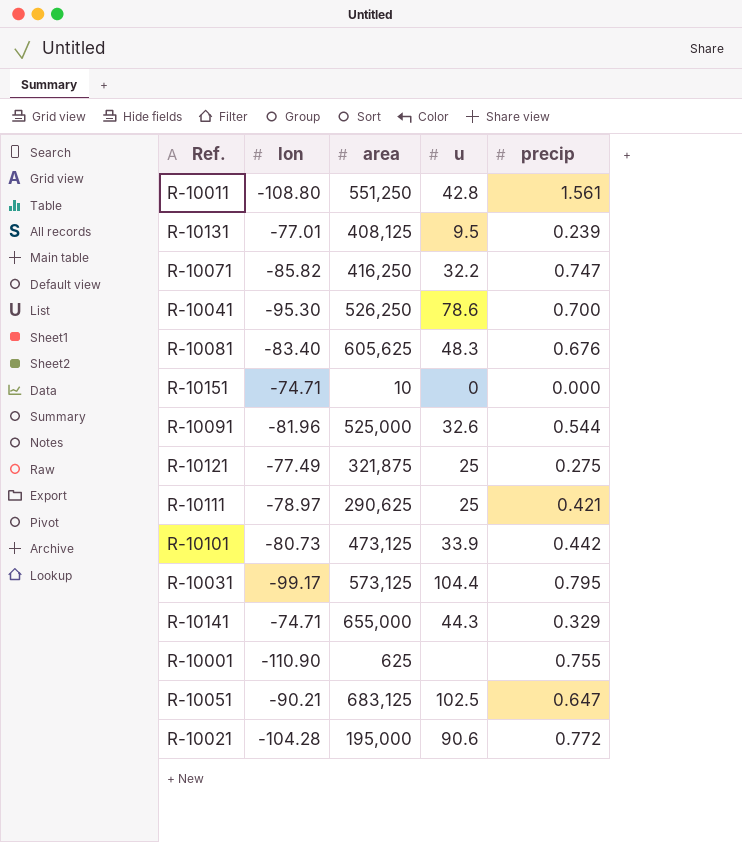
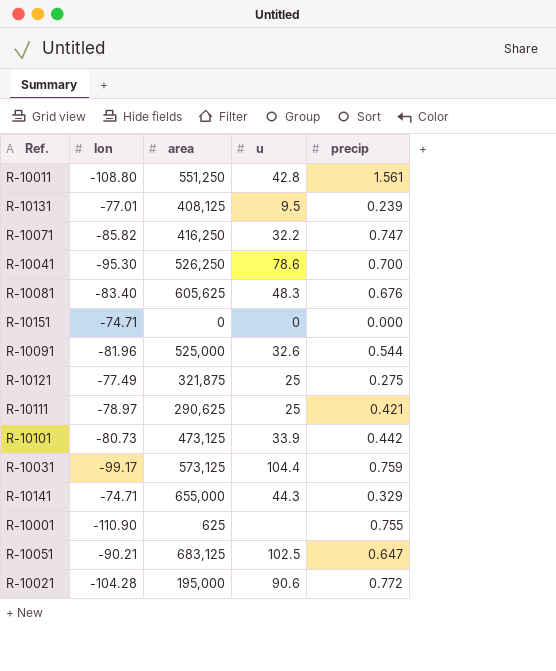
R-10151 | area: 10 -> 0
R-10031 | precip: 0.795 -> 0.759

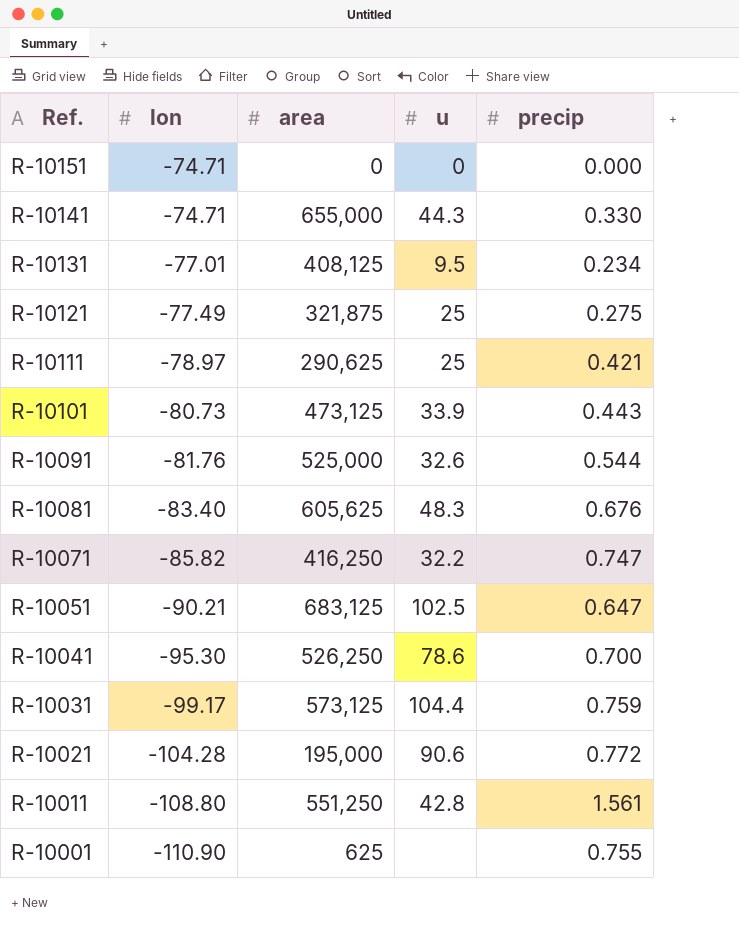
row order: none -> Ref. descending
R-10141 | precip: 0.329 -> 0.330
R-10131 | precip: 0.239 -> 0.234
R-10101 | precip: 0.442 -> 0.443
R-10091 | lon: -81.96 -> -81.76

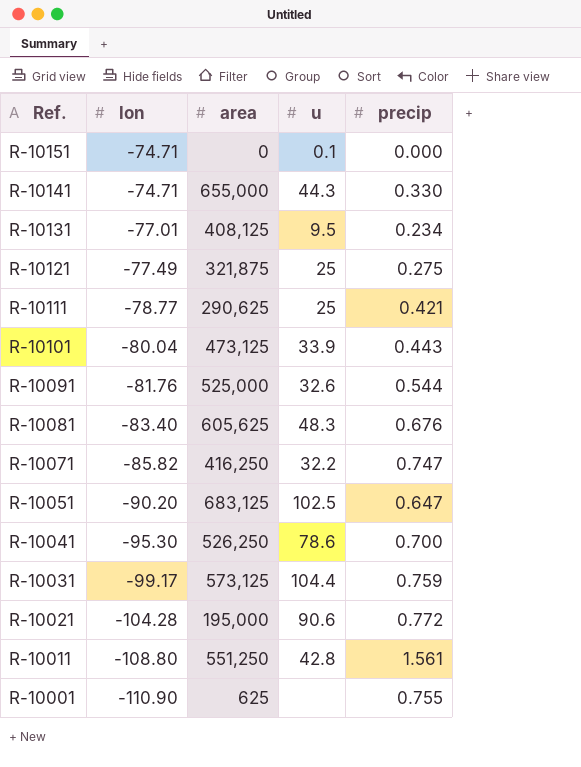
R-10151 | u: 0 -> 0.1
R-10111 | lon: -78.97 -> -78.77
R-10101 | lon: -80.73 -> -80.04
R-10051 | lon: -90.21 -> -90.20

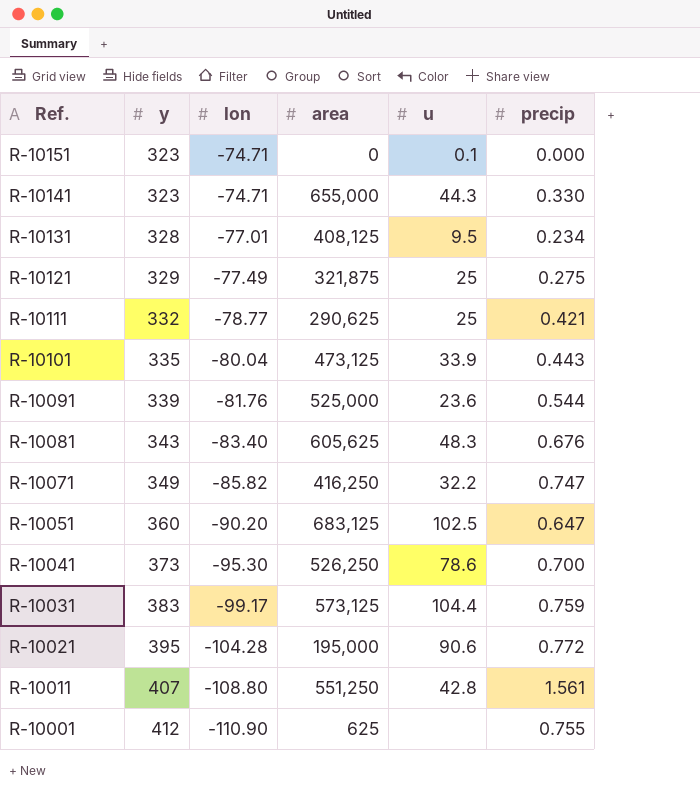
column y | position: none -> 2
R-10091 | u: 32.6 -> 23.6

